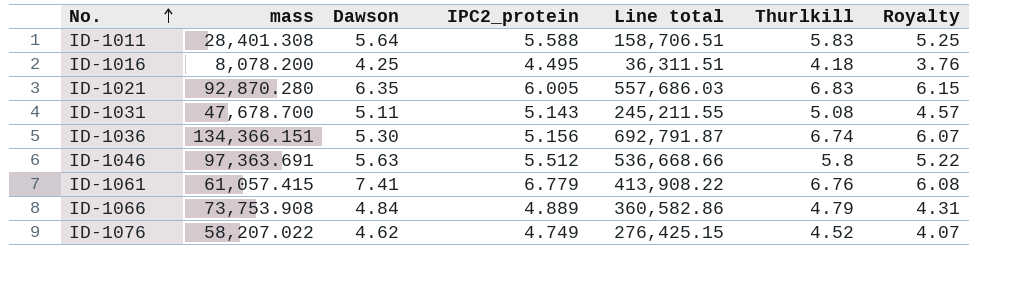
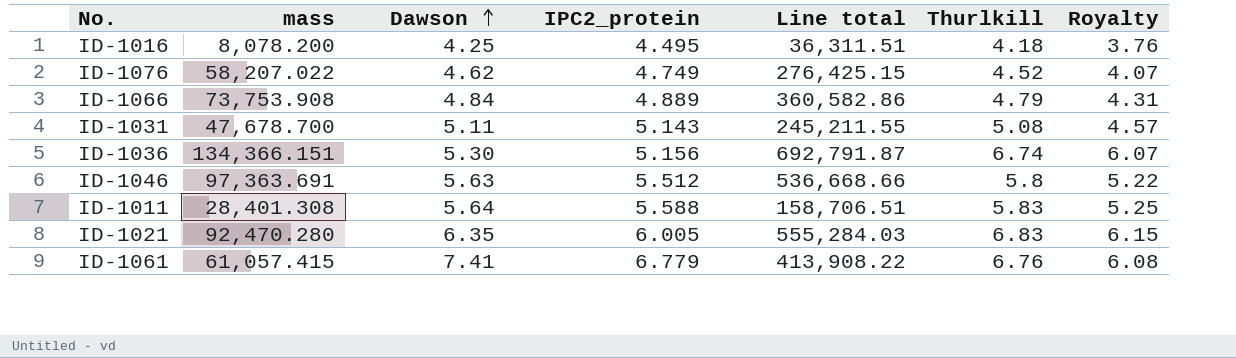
row order: No. ascending -> Dawson ascending
ID-1021 | mass: 92,870.280 -> 92,470.280
ID-1021 | Line total: 557,686.03 -> 555,284.03

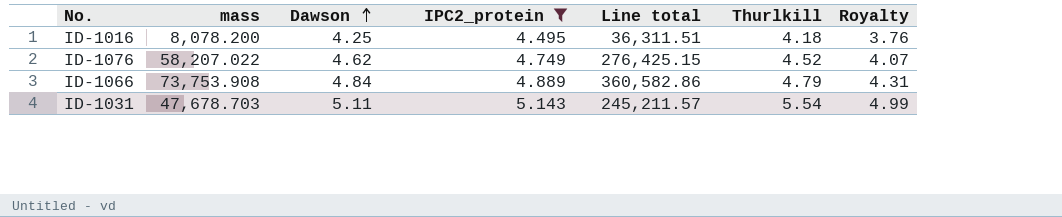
filter: none -> IPC2_protein <= 5.143
ID-1031 | mass: 47,678.700 -> 47,678.703
ID-1031 | Line total: 245,211.55 -> 245,211.57
ID-1031 | Thurlkill: 5.08 -> 5.54
ID-1031 | Royalty: 4.57 -> 4.99

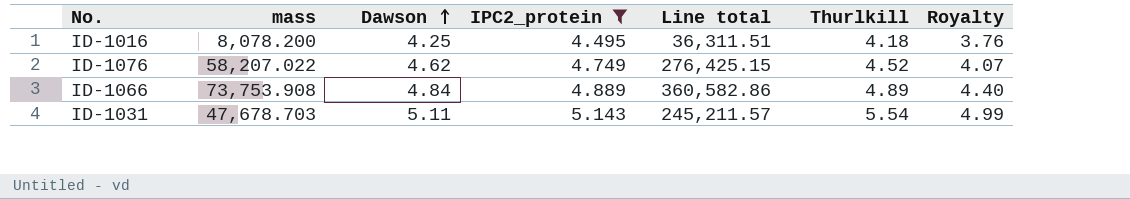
ID-1066 | Thurlkill: 4.79 -> 4.89
ID-1066 | Royalty: 4.31 -> 4.40

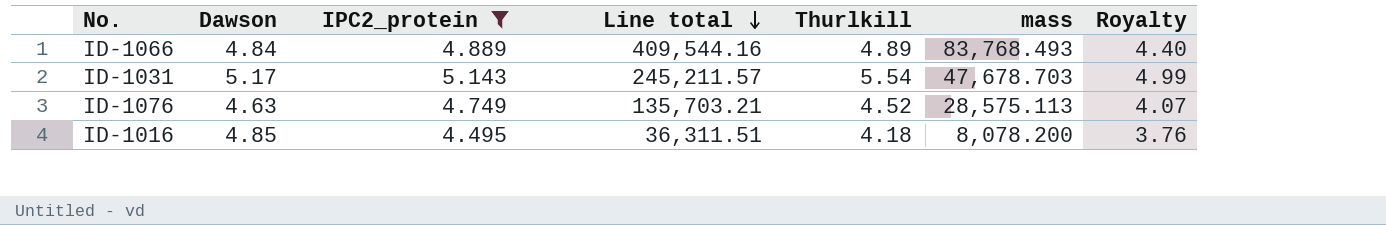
row order: Dawson ascending -> Line total descending
column mass | position: 2 -> 6
ID-1066 | Line total: 360,582.86 -> 409,544.16
ID-1066 | mass: 73,753.908 -> 83,768.493
ID-1031 | Dawson: 5.11 -> 5.17
ID-1076 | Dawson: 4.62 -> 4.63
ID-1076 | Line total: 276,425.15 -> 135,703.21
ID-1076 | mass: 58,207.022 -> 28,575.113
ID-1016 | Dawson: 4.25 -> 4.85

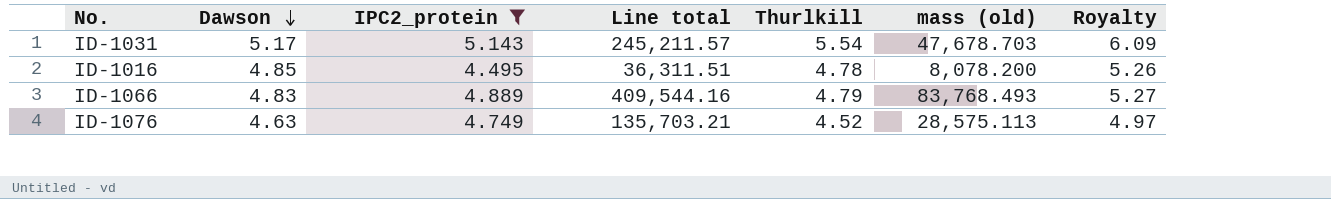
row order: Line total descending -> Dawson descending
column name: mass -> mass (old)
column Royalty | formula: [Thurlkill] * 0.9 -> [Thurlkill] * 1.1
ID-1016 | Thurlkill: 4.18 -> 4.78
ID-1066 | Dawson: 4.84 -> 4.83
ID-1066 | Thurlkill: 4.89 -> 4.79

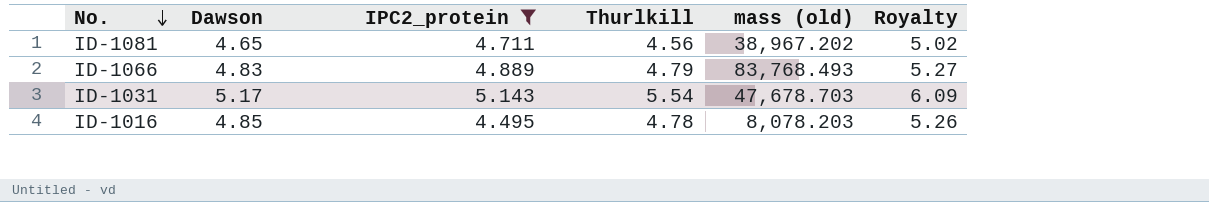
row order: Dawson descending -> No. descending
column Line total | formula: [IPC2_protein] * [mass (old)] -> none
row ID-1076: 4.63 | 4.749 | 135,703.21 | 4.52 | 28,575.113 | 4.97 -> none
row ID-1081: none -> 4.65 | 4.711 | 4.56 | 38,967.202 | 5.02
ID-1016 | mass (old): 8,078.200 -> 8,078.203

